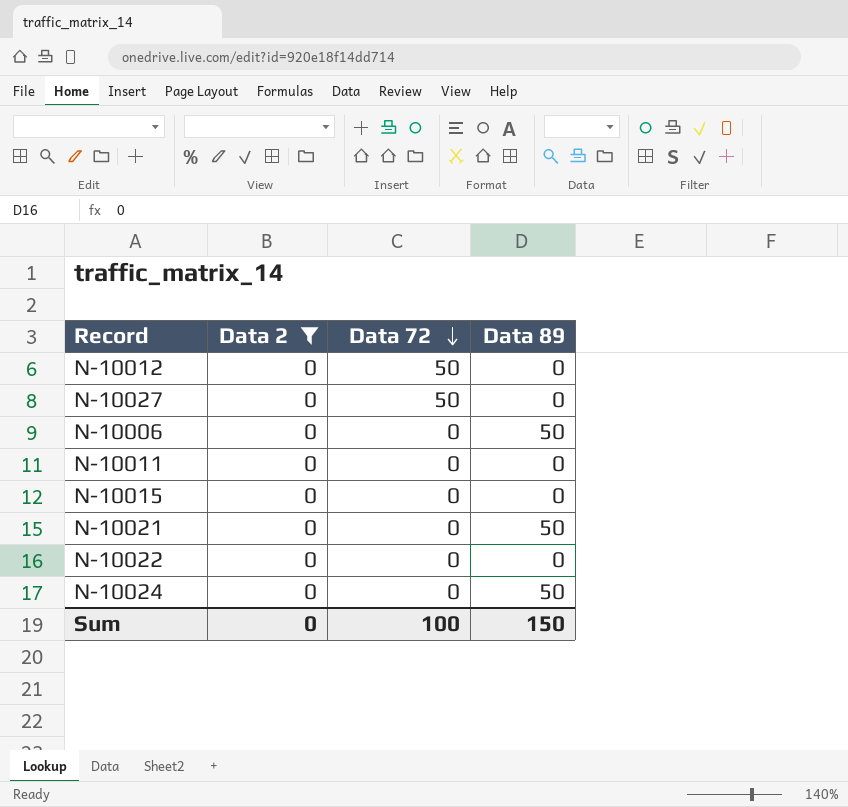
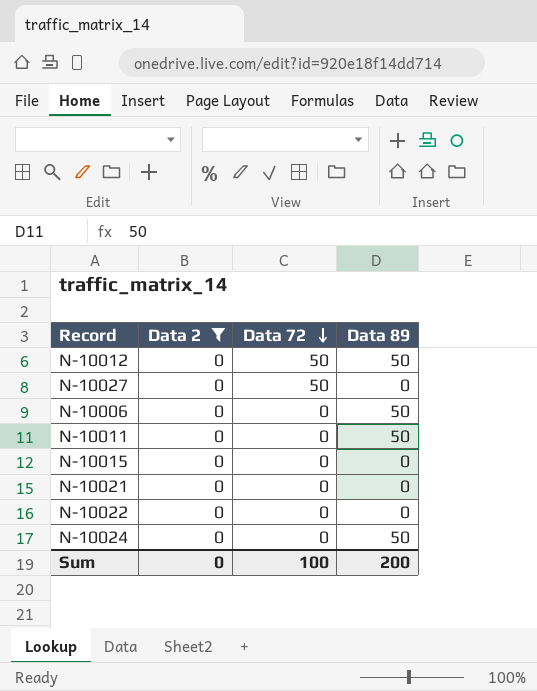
N-10012 | Data 89: 0 -> 50
N-10011 | Data 89: 0 -> 50
N-10021 | Data 89: 50 -> 0
Sum | Data 89: 150 -> 200

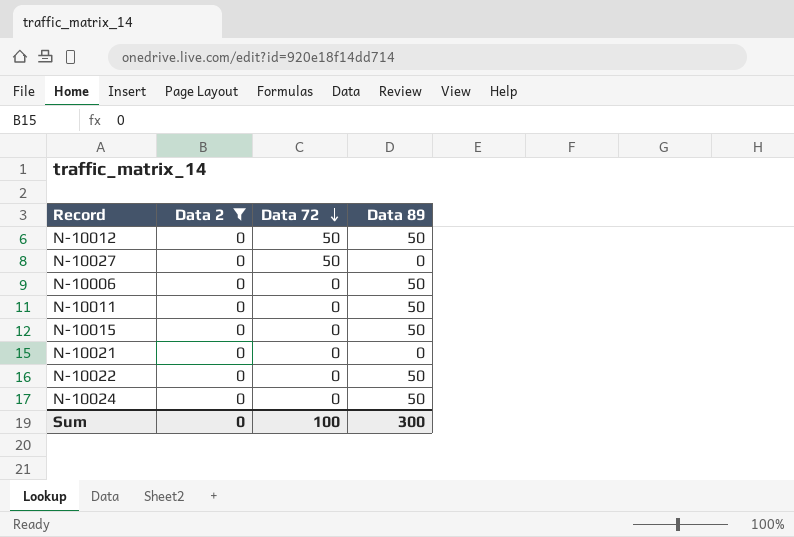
N-10015 | Data 89: 0 -> 50
N-10022 | Data 89: 0 -> 50
Sum | Data 89: 200 -> 300

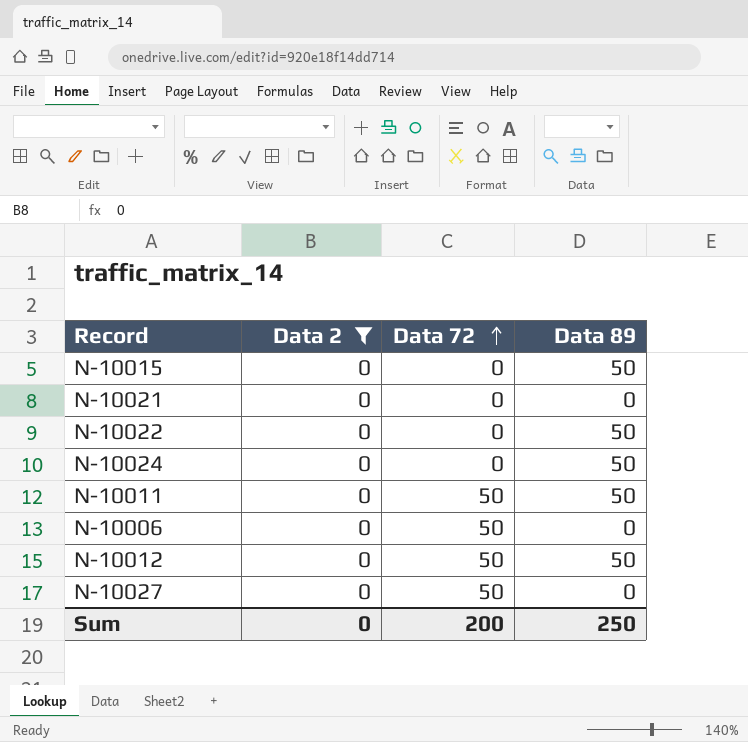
row order: Data 72 descending -> Data 72 ascending
N-10011 | Data 72: 0 -> 50
N-10006 | Data 72: 0 -> 50
N-10006 | Data 89: 50 -> 0
Sum | Data 72: 100 -> 200
Sum | Data 89: 300 -> 250

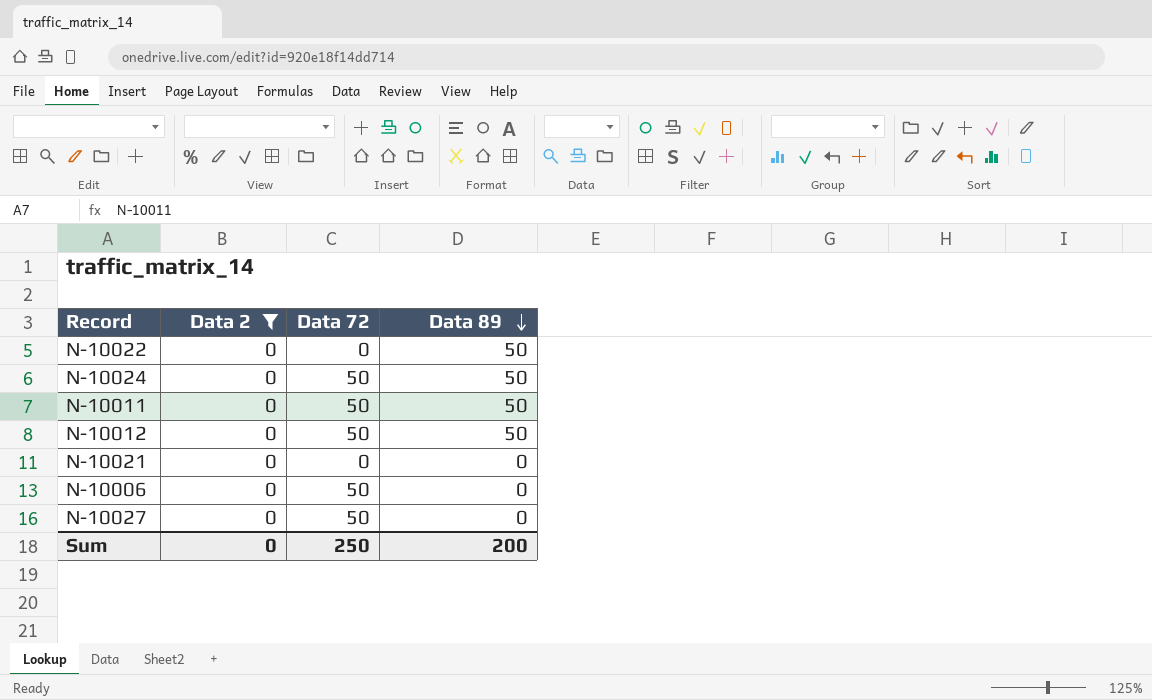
row order: Data 72 ascending -> Data 89 descending
row N-10015: 0 | 0 | 50 -> none
N-10024 | Data 72: 0 -> 50
Sum | Data 72: 200 -> 250
Sum | Data 89: 250 -> 200

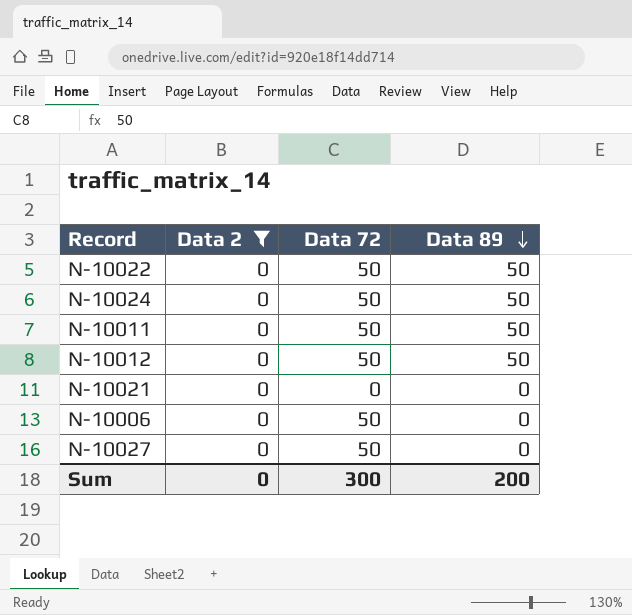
N-10022 | Data 72: 0 -> 50
Sum | Data 72: 250 -> 300

